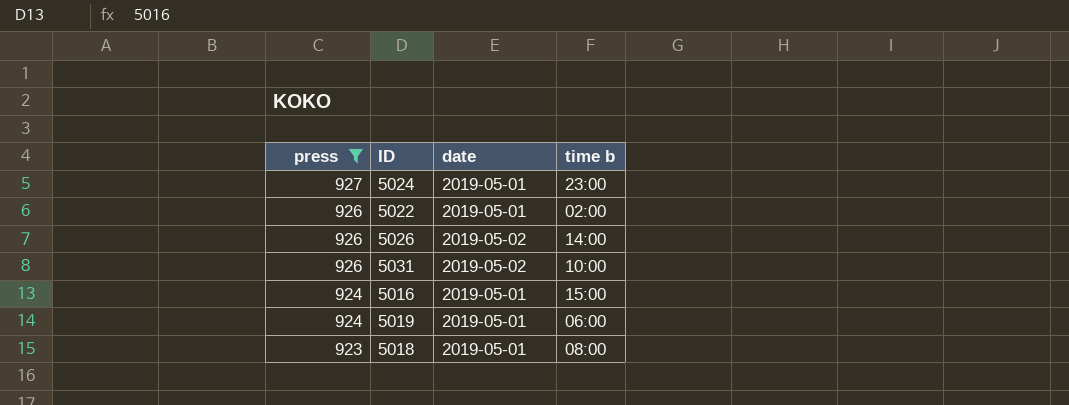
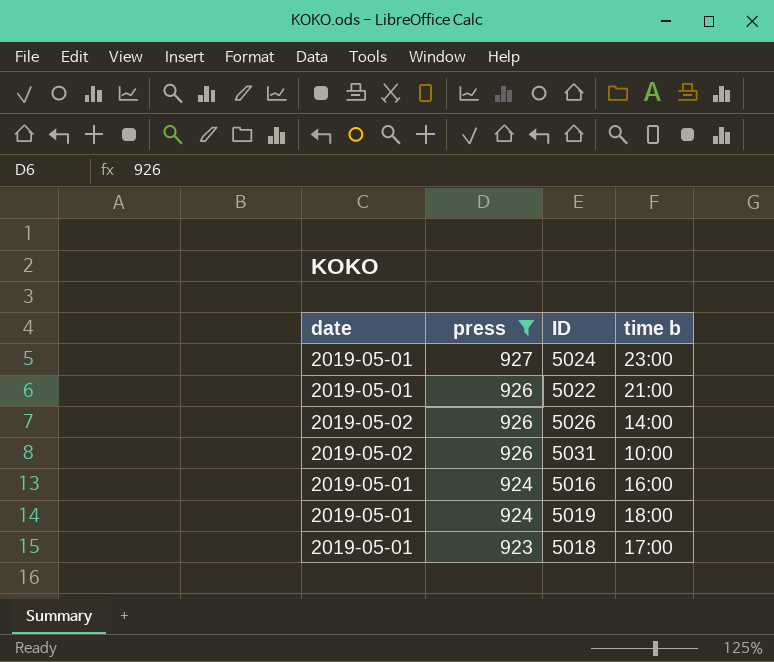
column date | position: 3 -> 1
5022 | time b: 02:00 -> 21:00
5016 | time b: 15:00 -> 16:00
5019 | time b: 06:00 -> 18:00
5018 | time b: 08:00 -> 17:00

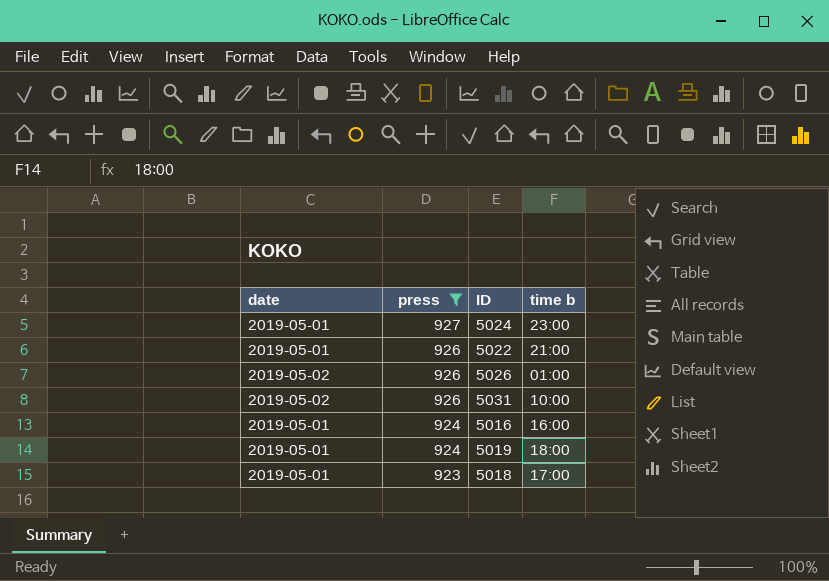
5026 | time b: 14:00 -> 01:00

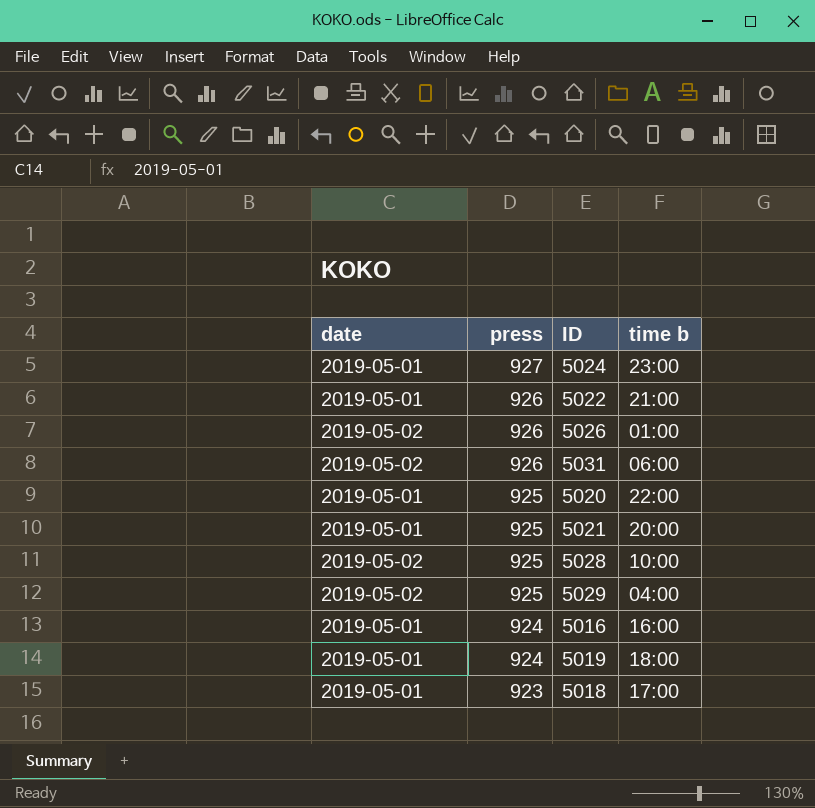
filter: press != 925 -> none
5031 | time b: 10:00 -> 06:00

